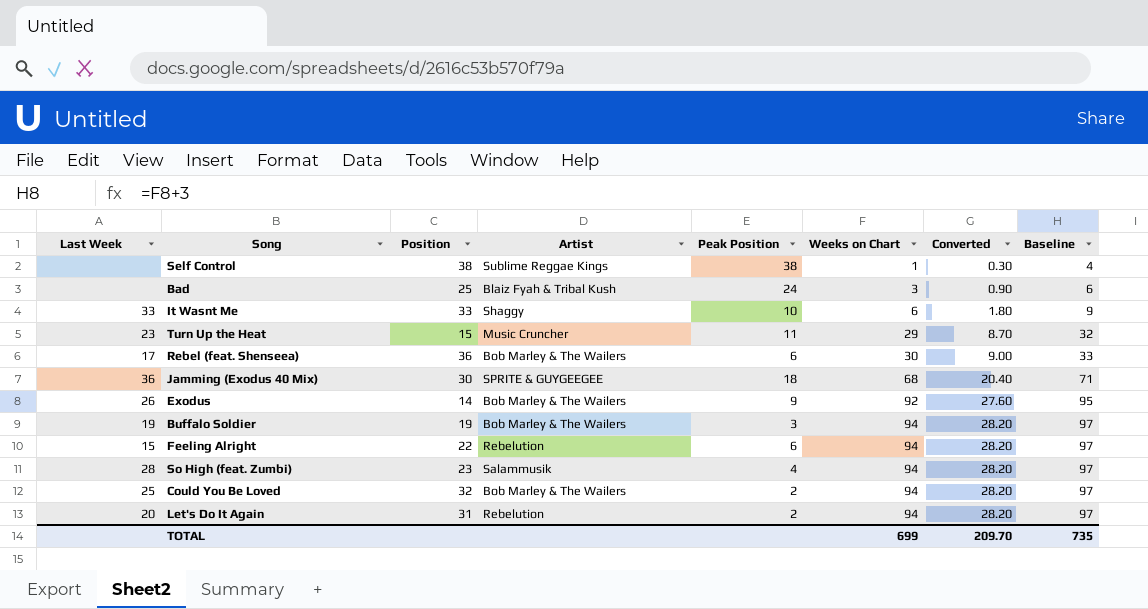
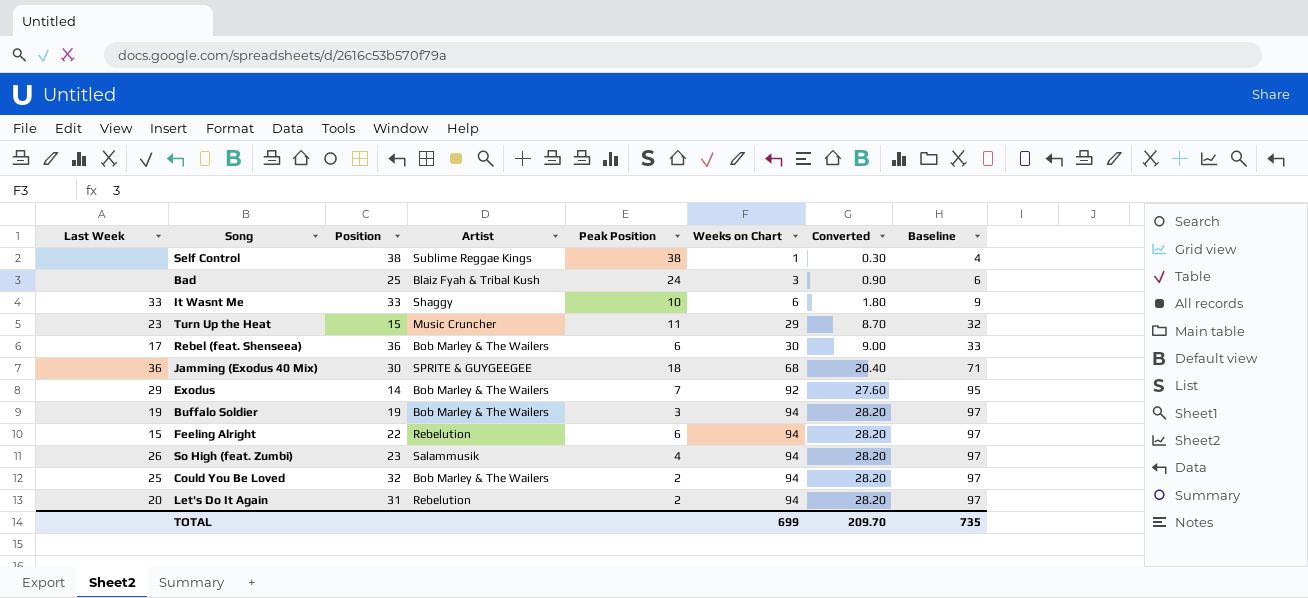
Exodus | Last Week: 26 -> 29
Exodus | Peak Position: 9 -> 7
So High (feat. Zumbi) | Last Week: 28 -> 26

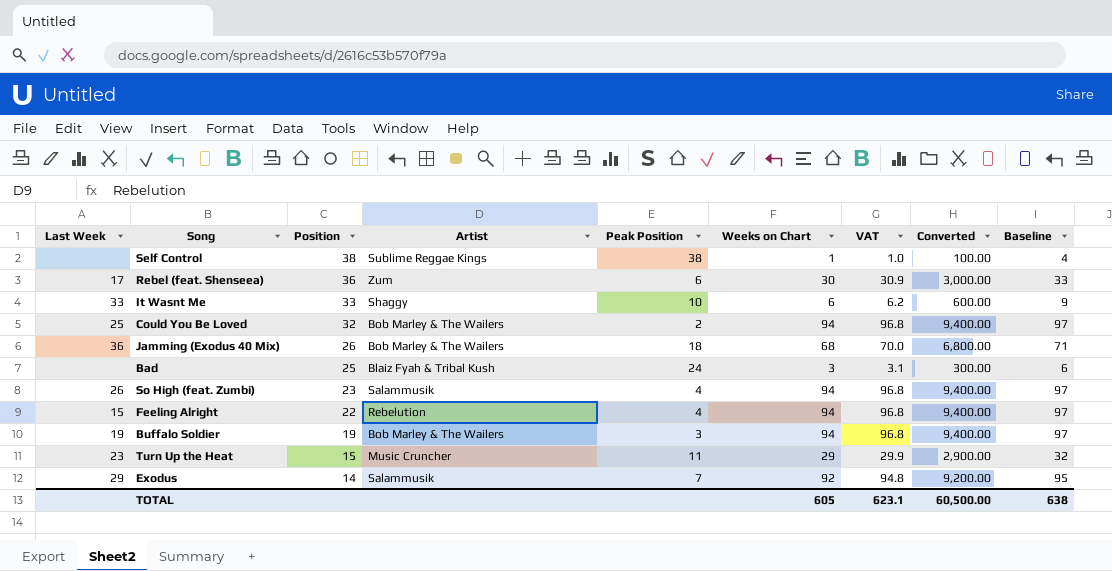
row order: Weeks on Chart ascending -> Position descending
column VAT | formula: none -> [Weeks on Chart] * 1.03
column Converted | formula: [Weeks on Chart] * 0.3 -> [Weeks on Chart] * 100
row Let's Do It Again: 20 | 31 | Rebelution | 2 | 94 | 28.20 | 97 -> none
Rebel (feat. Shenseea) | Artist: Bob Marley & The Wailers -> Zum
Jamming (Exodus 40 Mix) | Position: 30 -> 26
Jamming (Exodus 40 Mix) | Artist: SPRITE & GUYGEEGEE -> Bob Marley & The Wailers
Feeling Alright | Peak Position: 6 -> 4
Exodus | Artist: Bob Marley & The Wailers -> Salammusik
TOTAL | Weeks on Chart: 699 -> 605
TOTAL | Converted: 209.70 -> 60,500.00
TOTAL | Baseline: 735 -> 638

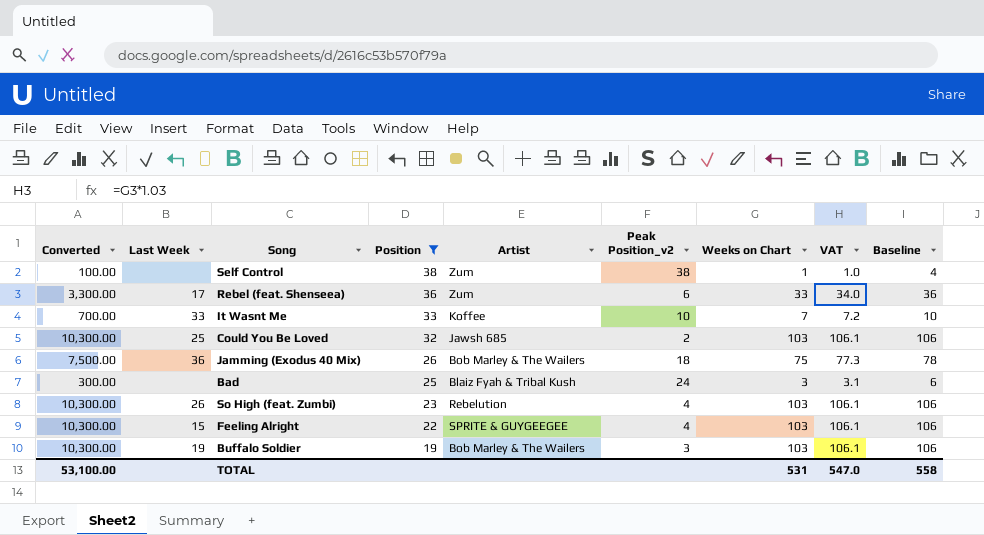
filter: none -> Position >= 19
column Converted | position: 8 -> 1
column name: Peak Position -> Peak Position_v2
Self Control | Artist: Sublime Reggae Kings -> Zum
Rebel (feat. Shenseea) | Converted: 3,000.00 -> 3,300.00
Rebel (feat. Shenseea) | Weeks on Chart: 30 -> 33
Rebel (feat. Shenseea) | VAT: 30.9 -> 34.0
Rebel (feat. Shenseea) | Baseline: 33 -> 36
It Wasnt Me | Converted: 600.00 -> 700.00
It Wasnt Me | Artist: Shaggy -> Koffee
It Wasnt Me | Weeks on Chart: 6 -> 7
It Wasnt Me | VAT: 6.2 -> 7.2
It Wasnt Me | Baseline: 9 -> 10
Could You Be Loved | Converted: 9,400.00 -> 10,300.00
Could You Be Loved | Artist: Bob Marley & The Wailers -> Jawsh 685
Could You Be Loved | Weeks on Chart: 94 -> 103
Could You Be Loved | VAT: 96.8 -> 106.1
Could You Be Loved | Baseline: 97 -> 106
Jamming (Exodus 40 Mix) | Converted: 6,800.00 -> 7,500.00
Jamming (Exodus 40 Mix) | Weeks on Chart: 68 -> 75
Jamming (Exodus 40 Mix) | VAT: 70.0 -> 77.3
Jamming (Exodus 40 Mix) | Baseline: 71 -> 78
So High (feat. Zumbi) | Converted: 9,400.00 -> 10,300.00
So High (feat. Zumbi) | Artist: Salammusik -> Rebelution
So High (feat. Zumbi) | Weeks on Chart: 94 -> 103
So High (feat. Zumbi) | VAT: 96.8 -> 106.1
So High (feat. Zumbi) | Baseline: 97 -> 106
Feeling Alright | Converted: 9,400.00 -> 10,300.00
Feeling Alright | Artist: Rebelution -> SPRITE & GUYGEEGEE
Feeling Alright | Weeks on Chart: 94 -> 103
Feeling Alright | VAT: 96.8 -> 106.1
Feeling Alright | Baseline: 97 -> 106
Buffalo Soldier | Converted: 9,400.00 -> 10,300.00
Buffalo Soldier | Weeks on Chart: 94 -> 103
Buffalo Soldier | VAT: 96.8 -> 106.1
Buffalo Soldier | Baseline: 97 -> 106
TOTAL | Converted: 60,500.00 -> 53,100.00
TOTAL | Weeks on Chart: 605 -> 531
TOTAL | VAT: 623.1 -> 547.0
TOTAL | Baseline: 638 -> 558

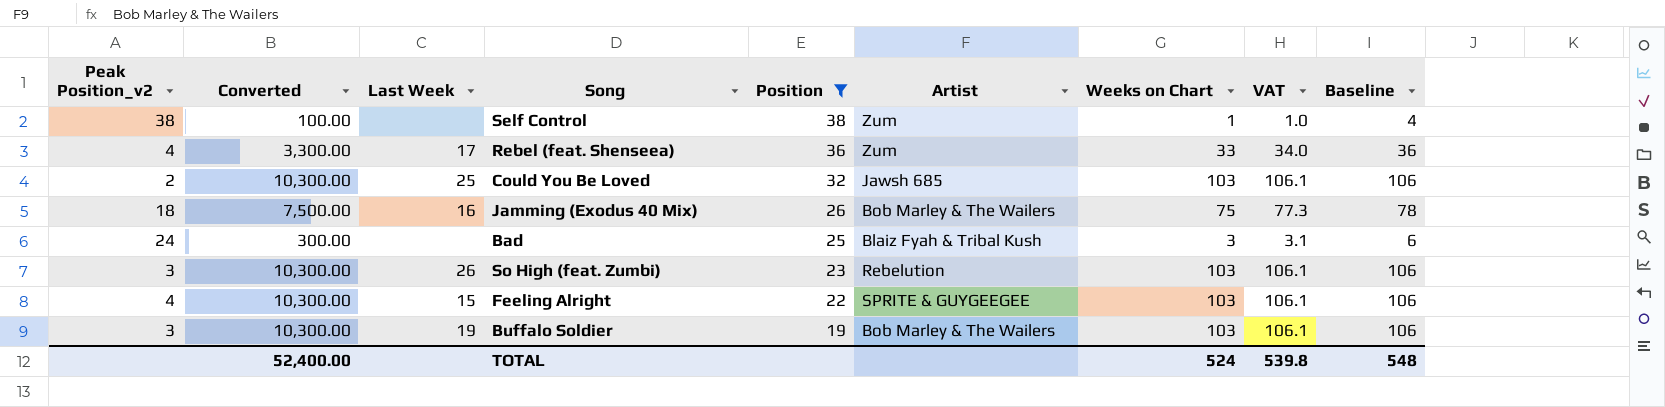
column Peak Position_v2 | position: 6 -> 1
row It Wasnt Me: 700.00 | 33 | 33 | Koffee | 10 | 7 | 7.2 | 10 -> none
Rebel (feat. Shenseea) | Peak Position_v2: 6 -> 4
Jamming (Exodus 40 Mix) | Last Week: 36 -> 16
So High (feat. Zumbi) | Peak Position_v2: 4 -> 3
TOTAL | Converted: 53,100.00 -> 52,400.00
TOTAL | Weeks on Chart: 531 -> 524
TOTAL | VAT: 547.0 -> 539.8
TOTAL | Baseline: 558 -> 548

